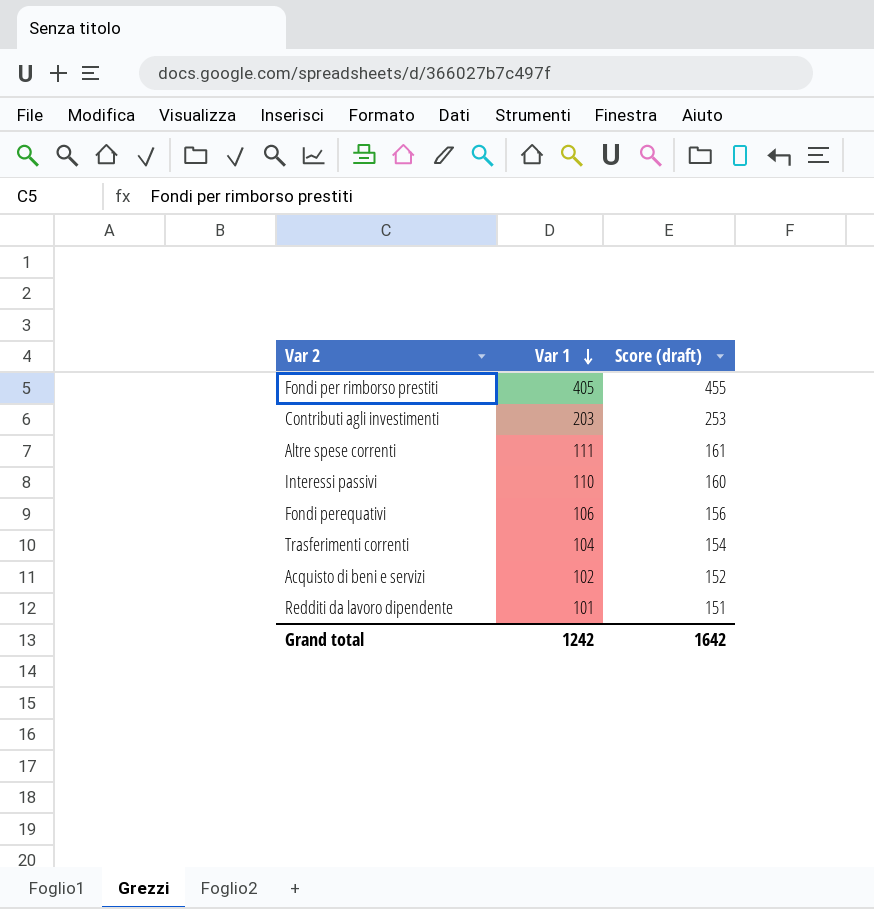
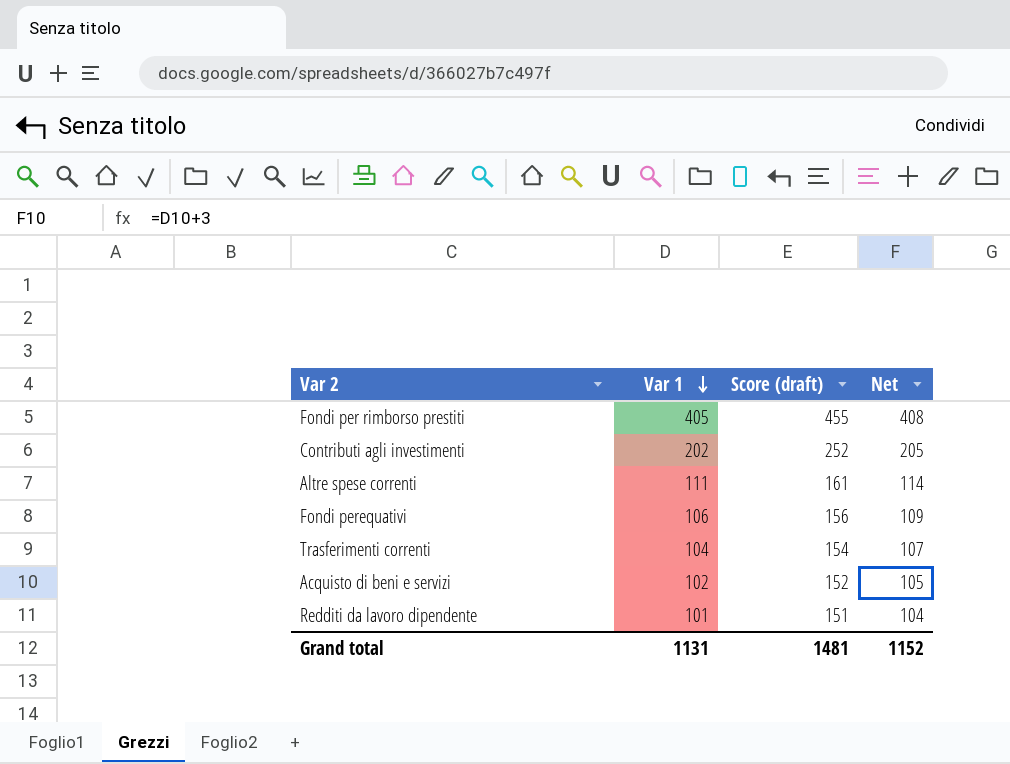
column Net | formula: none -> [Var 1] + 3
row Interessi passivi: 110 | 160 -> none
Contributi agli investimenti | Var 1: 203 -> 202
Contributi agli investimenti | Score (draft): 253 -> 252
Grand total | Var 1: 1242 -> 1131
Grand total | Score (draft): 1642 -> 1481

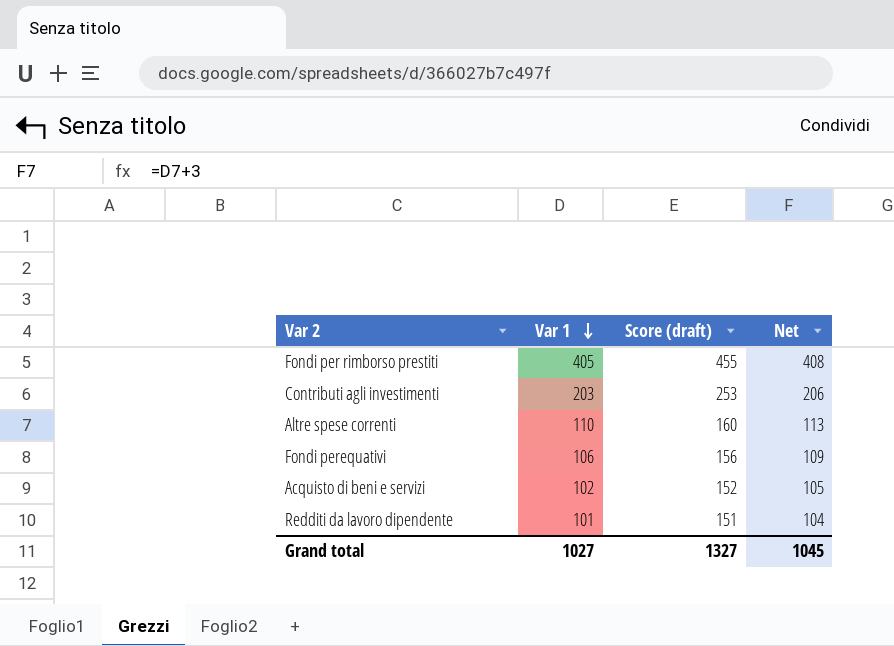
row Trasferimenti correnti: 104 | 154 | 107 -> none
Contributi agli investimenti | Var 1: 202 -> 203
Contributi agli investimenti | Score (draft): 252 -> 253
Contributi agli investimenti | Net: 205 -> 206
Altre spese correnti | Var 1: 111 -> 110
Altre spese correnti | Score (draft): 161 -> 160
Altre spese correnti | Net: 114 -> 113
Grand total | Var 1: 1131 -> 1027
Grand total | Score (draft): 1481 -> 1327
Grand total | Net: 1152 -> 1045

